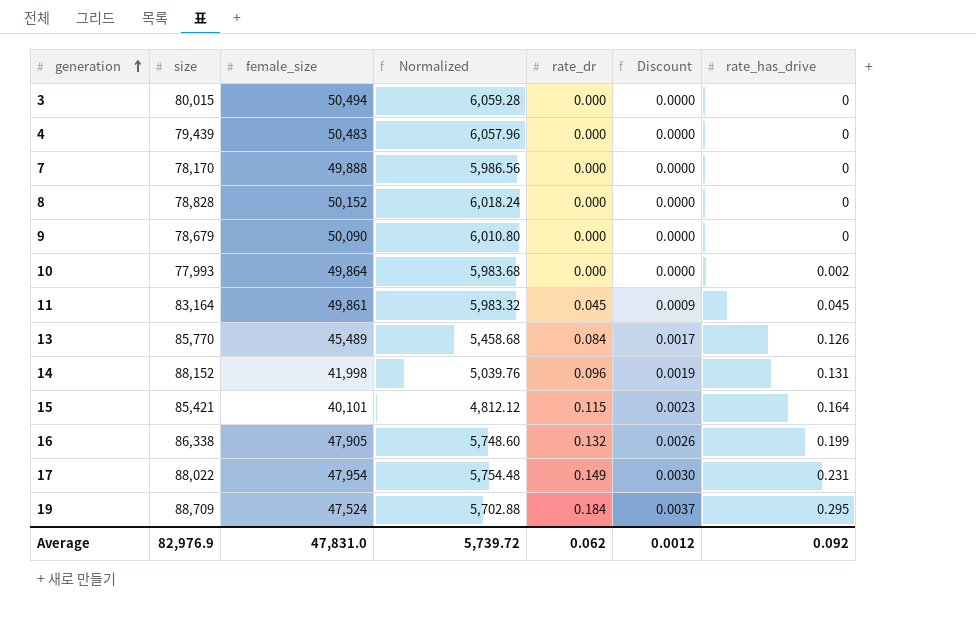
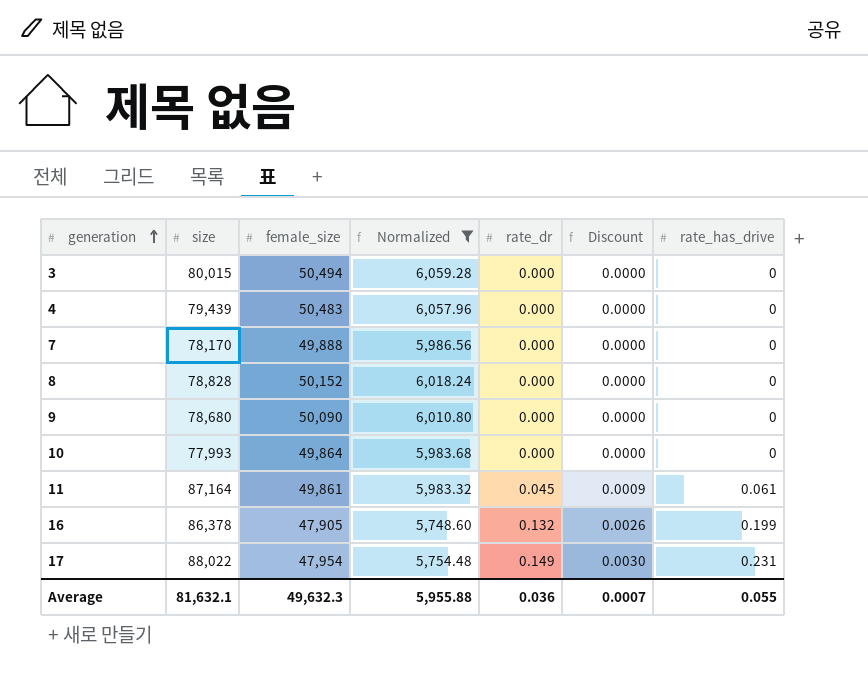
filter: none -> Normalized >= 5,748.60
9 | size: 78,679 -> 78,680
10 | rate_has_drive: 0.002 -> 0
11 | size: 83,164 -> 87,164
11 | rate_has_drive: 0.045 -> 0.061
16 | size: 86,338 -> 86,378
Average | size: 82,976.9 -> 81,632.1
Average | female_size: 47,831.0 -> 49,632.3
Average | Normalized: 5,739.72 -> 5,955.88
Average | rate_dr: 0.062 -> 0.036
Average | Discount: 0.0012 -> 0.0007
Average | rate_has_drive: 0.092 -> 0.055

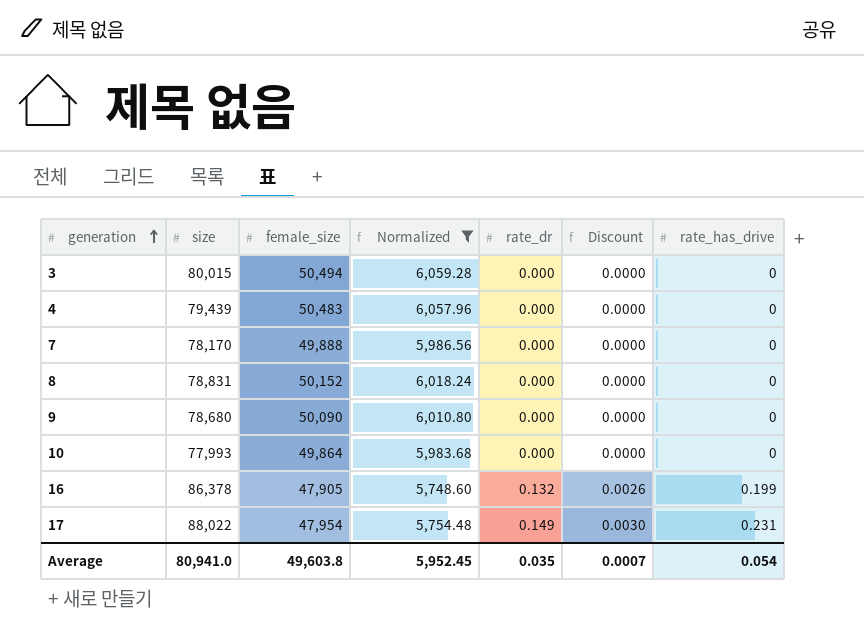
row 11: 87,164 | 49,861 | 5,983.32 | 0.045 | 0.0009 | 0.061 -> none
8 | size: 78,828 -> 78,831
Average | size: 81,632.1 -> 80,941.0
Average | female_size: 49,632.3 -> 49,603.8
Average | Normalized: 5,955.88 -> 5,952.45
Average | rate_dr: 0.036 -> 0.035
Average | rate_has_drive: 0.055 -> 0.054

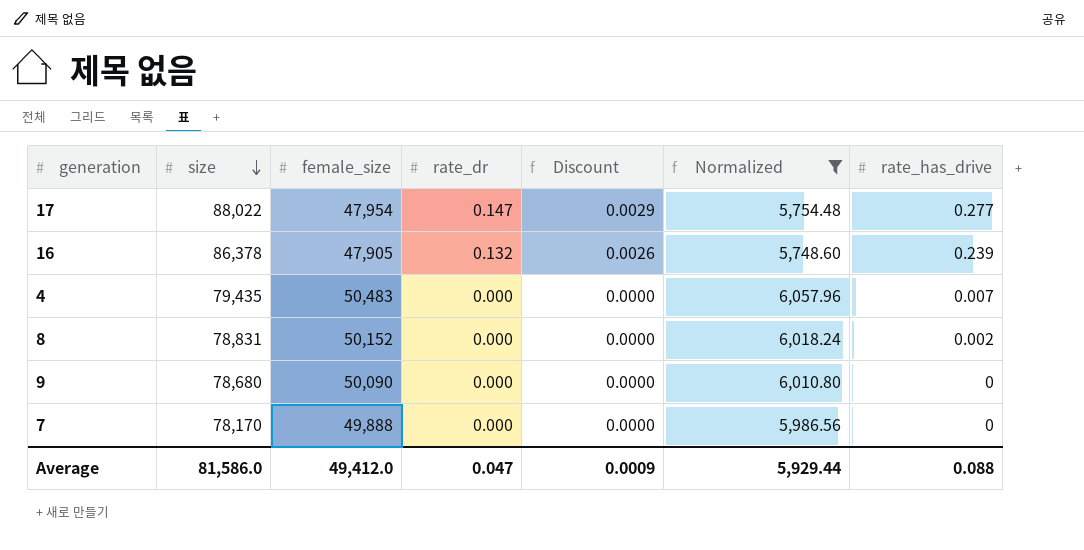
row order: generation ascending -> size descending
column Normalized | position: 4 -> 6
row 3: 80,015 | 50,494 | 6,059.28 | 0.000 | 0.0000 | 0 -> none
row 10: 77,993 | 49,864 | 5,983.68 | 0.000 | 0.0000 | 0 -> none
17 | rate_dr: 0.149 -> 0.147
17 | Discount: 0.0030 -> 0.0029
17 | rate_has_drive: 0.231 -> 0.277
16 | rate_has_drive: 0.199 -> 0.239
4 | size: 79,439 -> 79,435
4 | rate_has_drive: 0 -> 0.007
8 | rate_has_drive: 0 -> 0.002
Average | size: 80,941.0 -> 81,586.0
Average | female_size: 49,603.8 -> 49,412.0
Average | rate_dr: 0.035 -> 0.047
Average | Discount: 0.0007 -> 0.0009
Average | Normalized: 5,952.45 -> 5,929.44
Average | rate_has_drive: 0.054 -> 0.088

